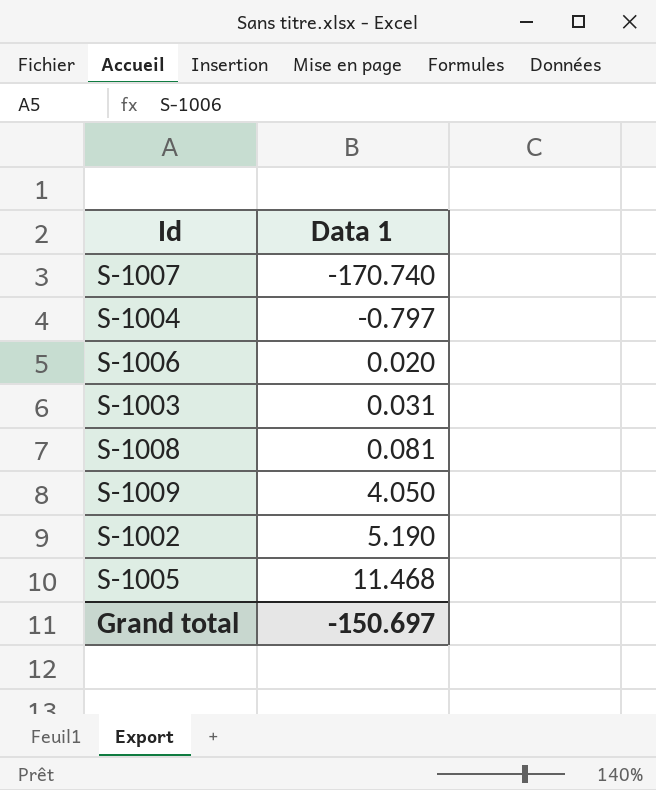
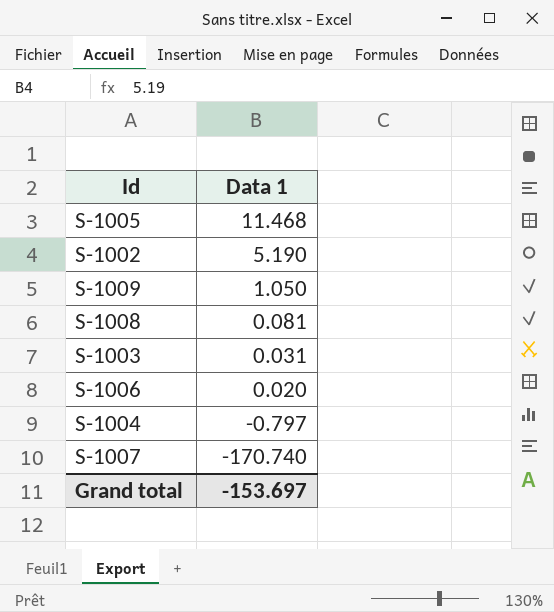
row order: Data 1 ascending -> Data 1 descending
S-1009 | Data 1: 4.050 -> 1.050
Grand total | Data 1: -150.697 -> -153.697

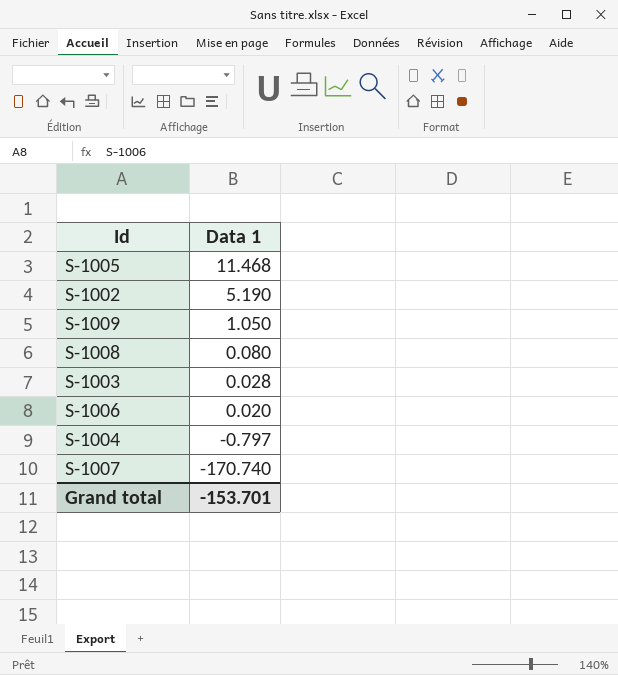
S-1008 | Data 1: 0.081 -> 0.080
S-1003 | Data 1: 0.031 -> 0.028
Grand total | Data 1: -153.697 -> -153.701

